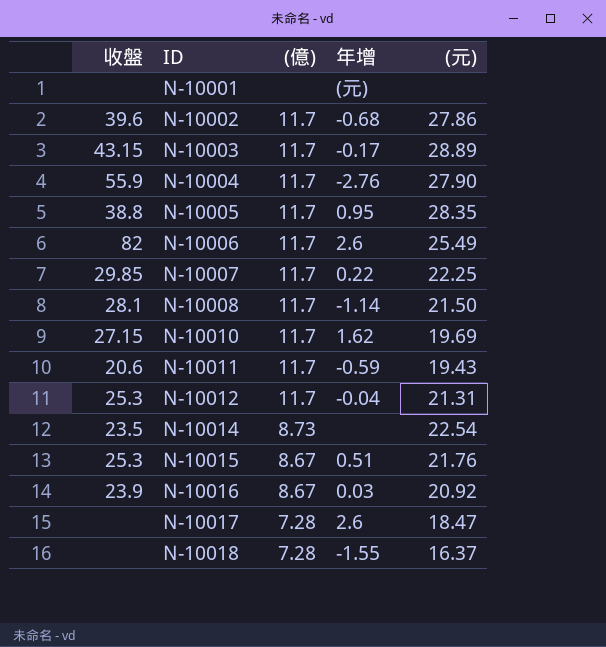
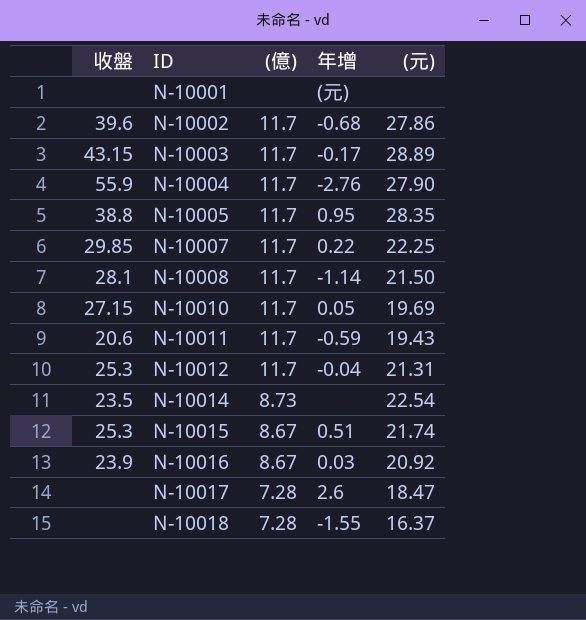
row N-10006: 82 | 11.7 | 2.6 | 25.49 -> none
N-10010 | 年增: 1.62 -> 0.05
N-10015 | (元): 21.76 -> 21.74

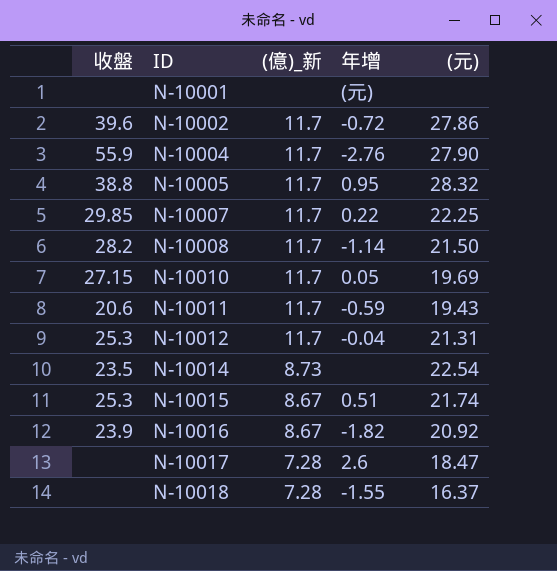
column name: (億) -> (億)_新
row N-10003: 43.15 | 11.7 | -0.17 | 28.89 -> none
N-10002 | 年增: -0.68 -> -0.72
N-10005 | (元): 28.35 -> 28.32
N-10008 | 收盤: 28.1 -> 28.2
N-10016 | 年增: 0.03 -> -1.82

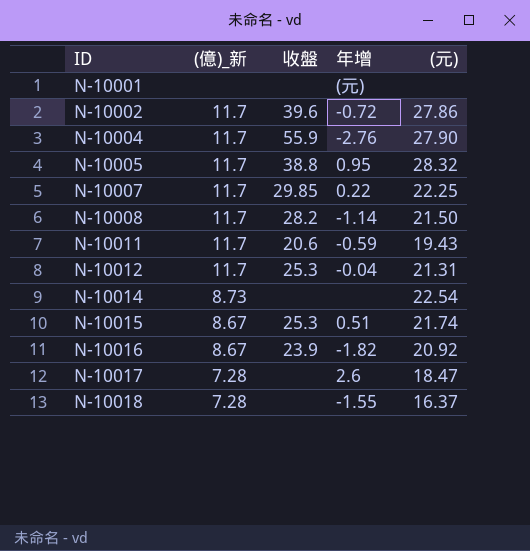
column 收盤 | position: 1 -> 3
row N-10010: 27.15 | 11.7 | 0.05 | 19.69 -> none
N-10014 | 收盤: 23.5 -> none

